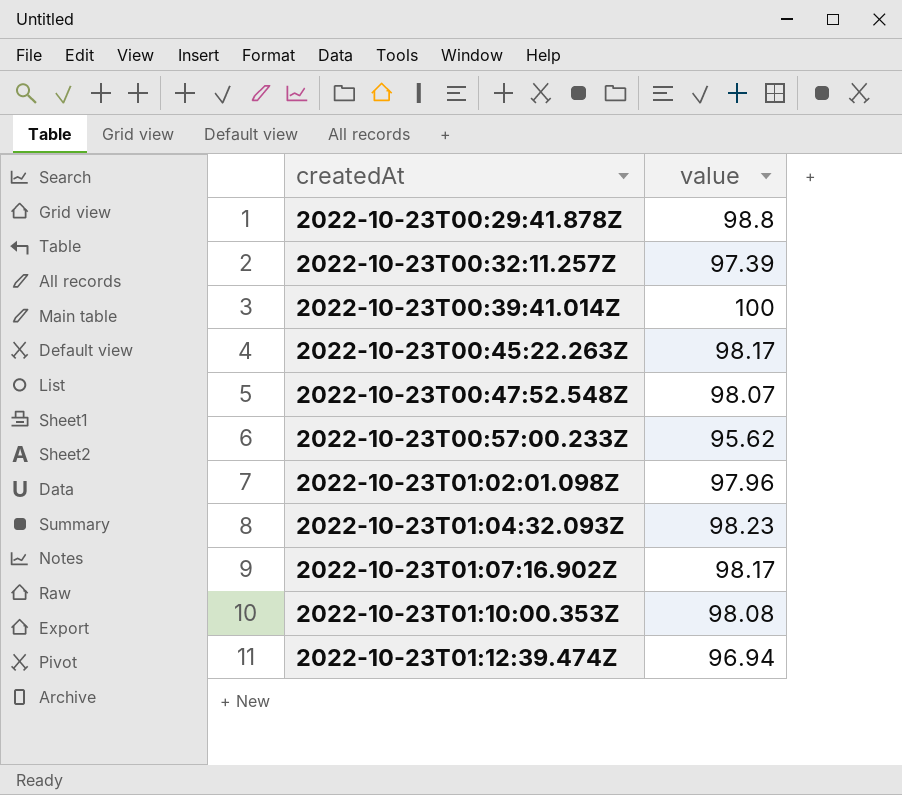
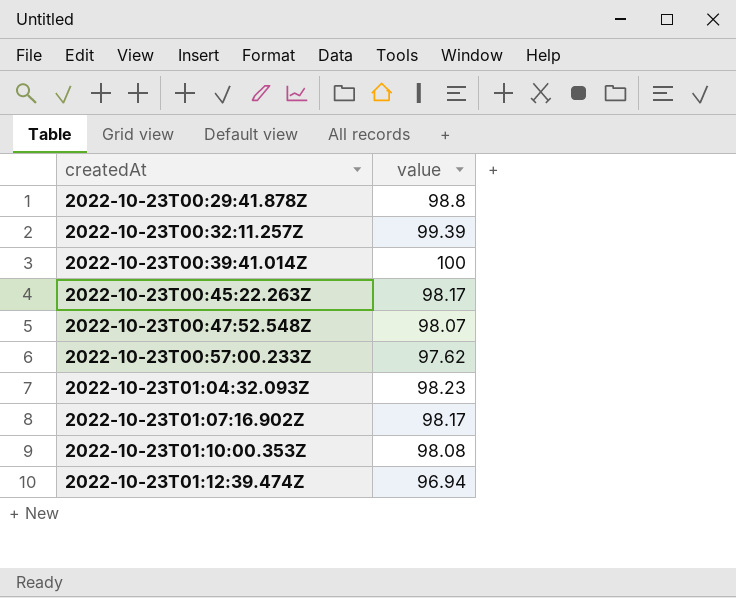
row 2022-10-23T01:02:01.098Z: 97.96 -> none
2022-10-23T00:32:11.257Z | value: 97.39 -> 99.39
2022-10-23T00:57:00.233Z | value: 95.62 -> 97.62

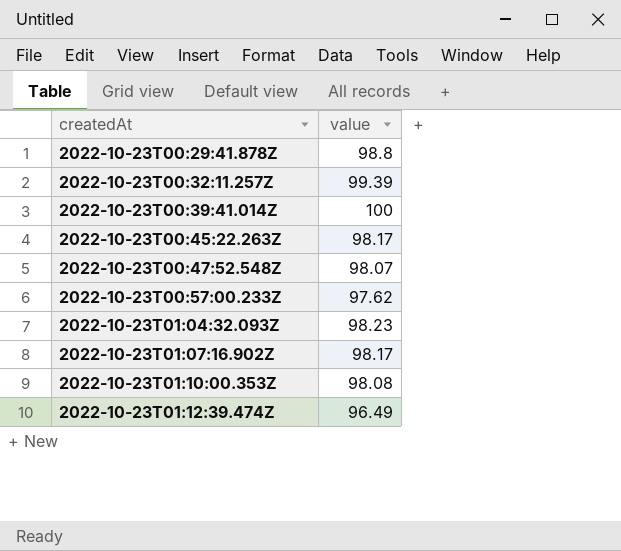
2022-10-23T01:12:39.474Z | value: 96.94 -> 96.49

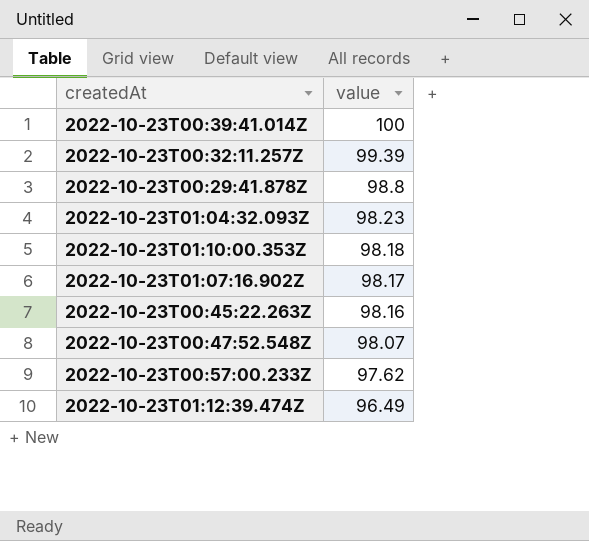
row order: createdAt ascending -> value descending
2022-10-23T01:10:00.353Z | value: 98.08 -> 98.18
2022-10-23T00:45:22.263Z | value: 98.17 -> 98.16

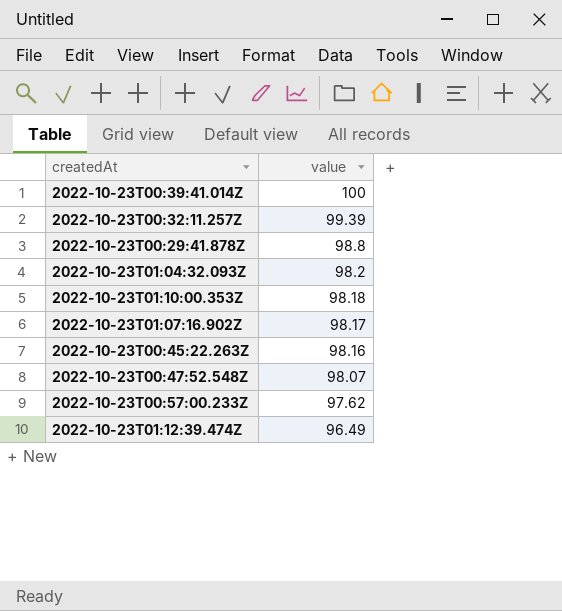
2022-10-23T01:04:32.093Z | value: 98.23 -> 98.2

